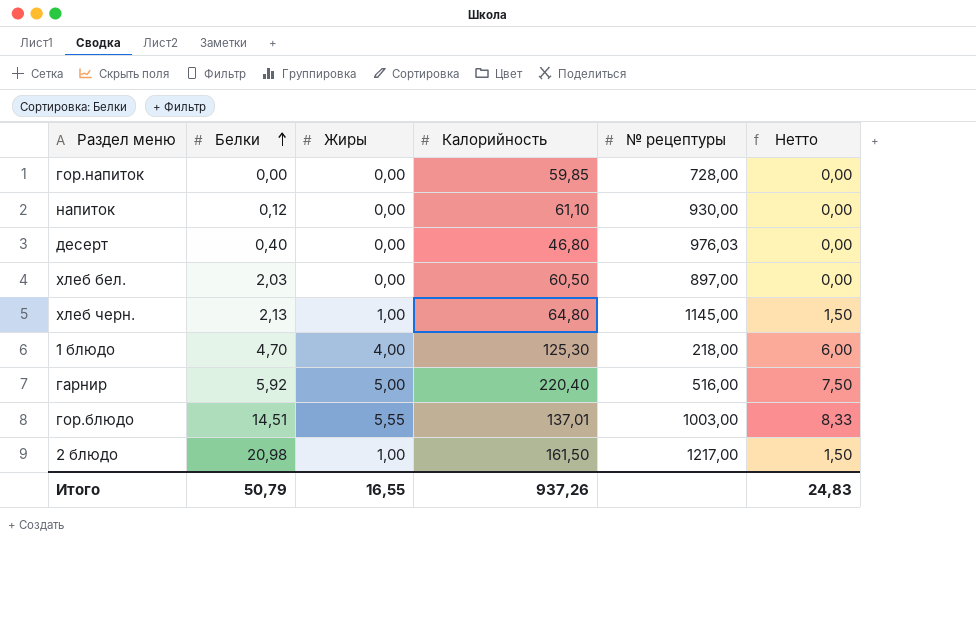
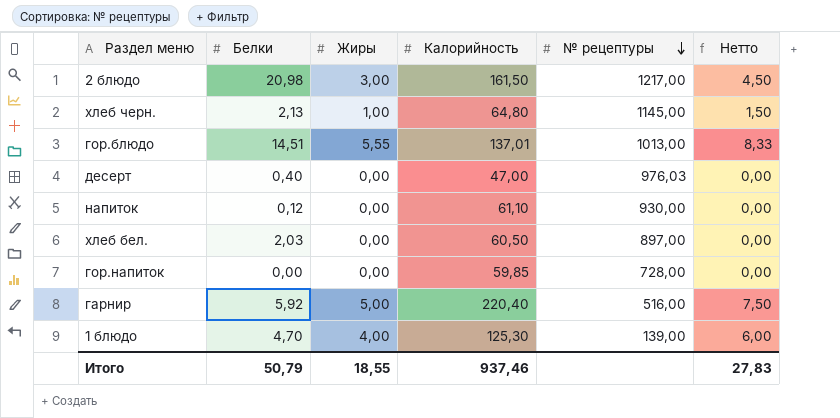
row order: Белки ascending -> № рецептуры descending
2 блюдо | Жиры: 1,00 -> 3,00
2 блюдо | Нетто: 1,50 -> 4,50
гор.блюдо | № рецептуры: 1003,00 -> 1013,00
десерт | Калорийность: 46,80 -> 47,00
1 блюдо | № рецептуры: 218,00 -> 139,00
Итого | Жиры: 16,55 -> 18,55
Итого | Калорийность: 937,26 -> 937,46
Итого | Нетто: 24,83 -> 27,83

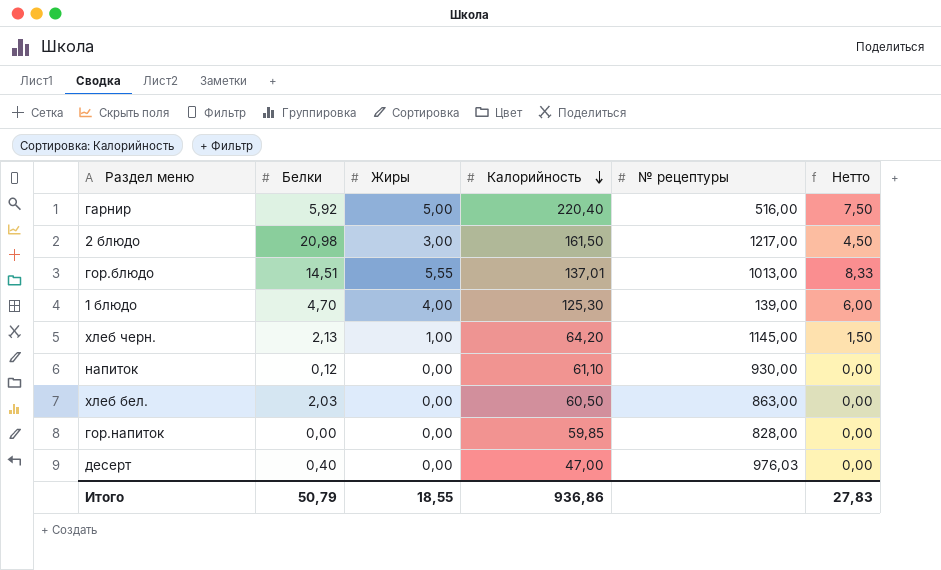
row order: № рецептуры descending -> Калорийность descending
хлеб черн. | Калорийность: 64,80 -> 64,20
хлеб бел. | № рецептуры: 897,00 -> 863,00
гор.напиток | № рецептуры: 728,00 -> 828,00
Итого | Калорийность: 937,46 -> 936,86

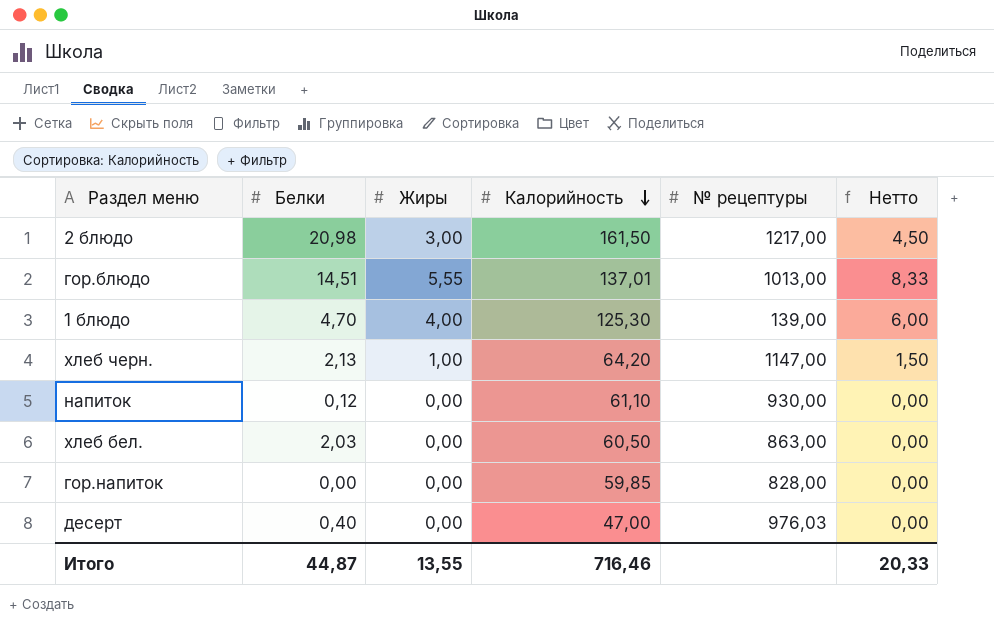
row гарнир: 5,92 | 5,00 | 220,40 | 516,00 | 7,50 -> none
хлеб черн. | № рецептуры: 1145,00 -> 1147,00
Итого | Белки: 50,79 -> 44,87
Итого | Жиры: 18,55 -> 13,55
Итого | Калорийность: 936,86 -> 716,46
Итого | Нетто: 27,83 -> 20,33

